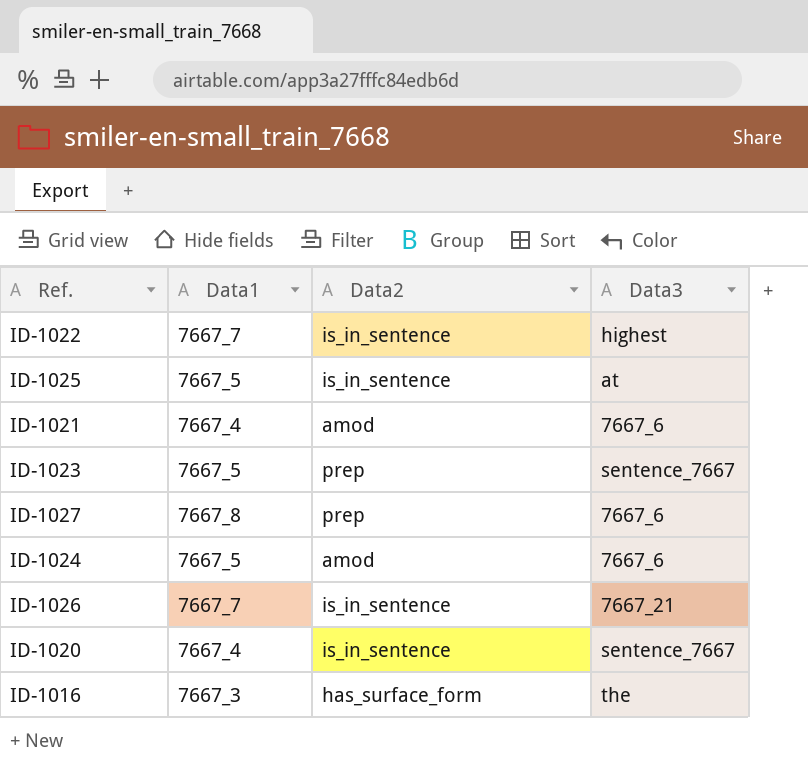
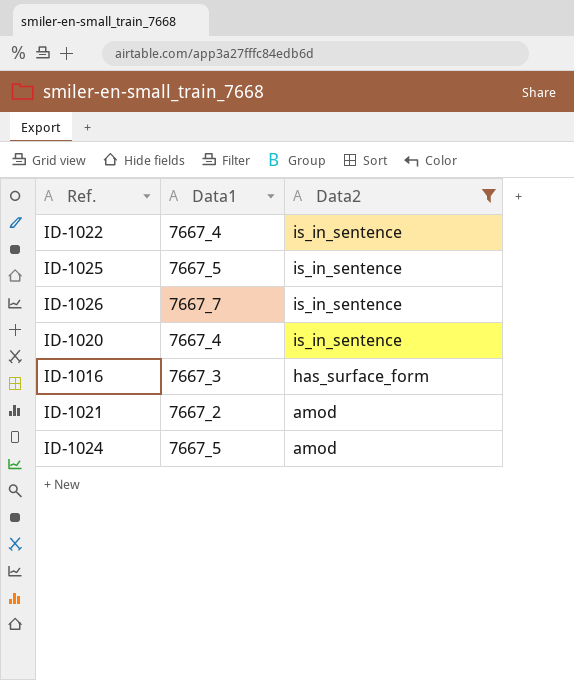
filter: none -> Data2 != prep
row order: none -> Data2 descending
column Data3 | position: 4 -> none
ID-1022 | Data1: 7667_7 -> 7667_4
ID-1021 | Data1: 7667_4 -> 7667_2

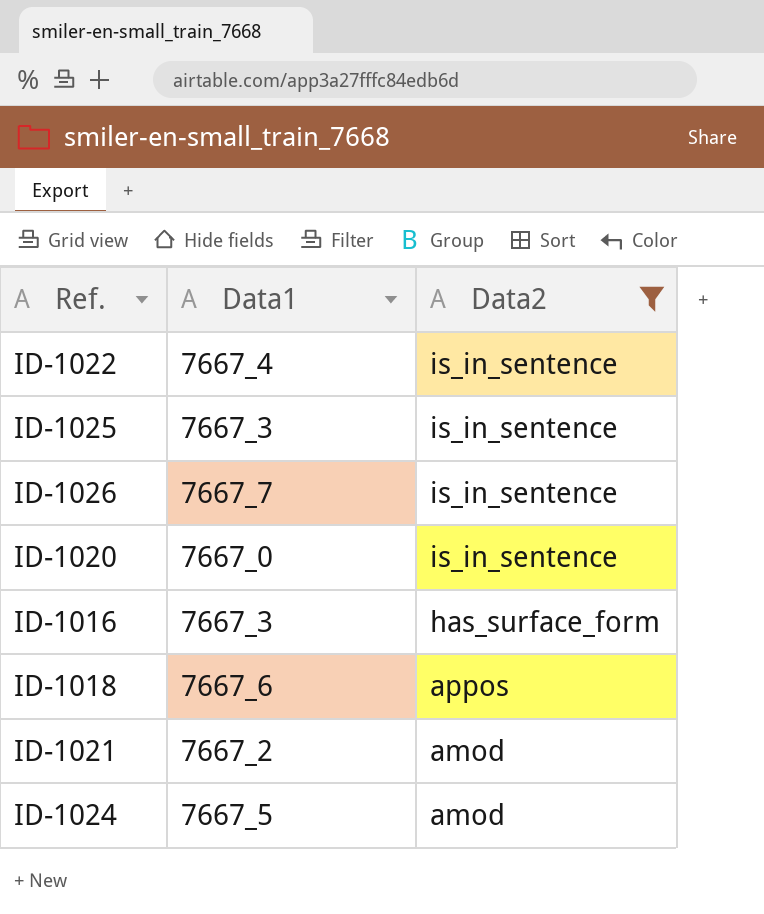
ID-1025 | Data1: 7667_5 -> 7667_3
ID-1020 | Data1: 7667_4 -> 7667_0
row ID-1018: none -> 7667_6 | appos

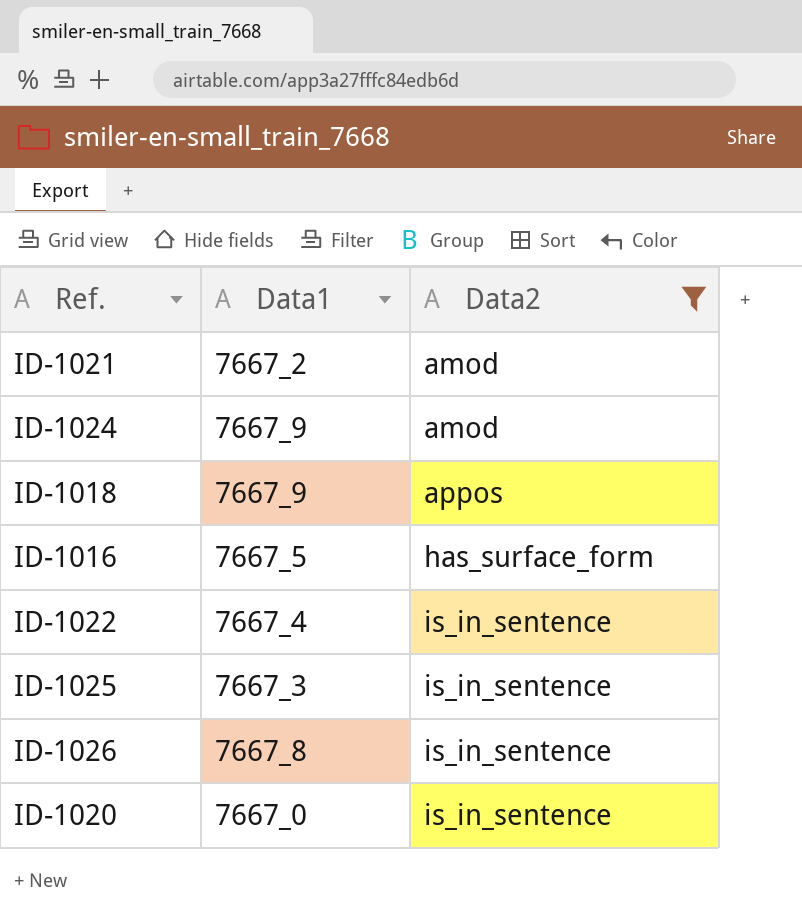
row order: Data2 descending -> Data2 ascending
ID-1024 | Data1: 7667_5 -> 7667_9
ID-1018 | Data1: 7667_6 -> 7667_9
ID-1016 | Data1: 7667_3 -> 7667_5
ID-1026 | Data1: 7667_7 -> 7667_8

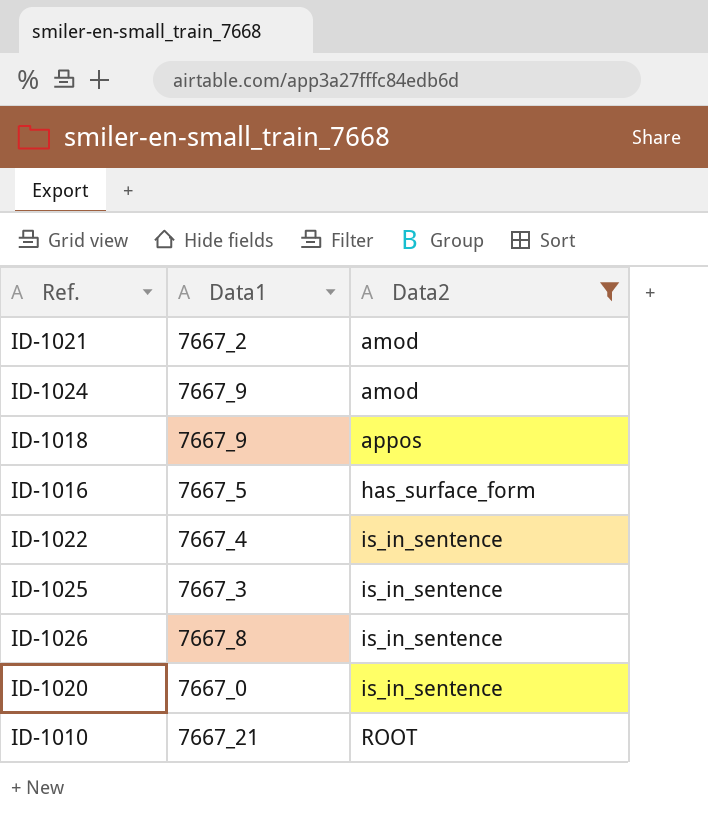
row ID-1010: none -> 7667_21 | ROOT

